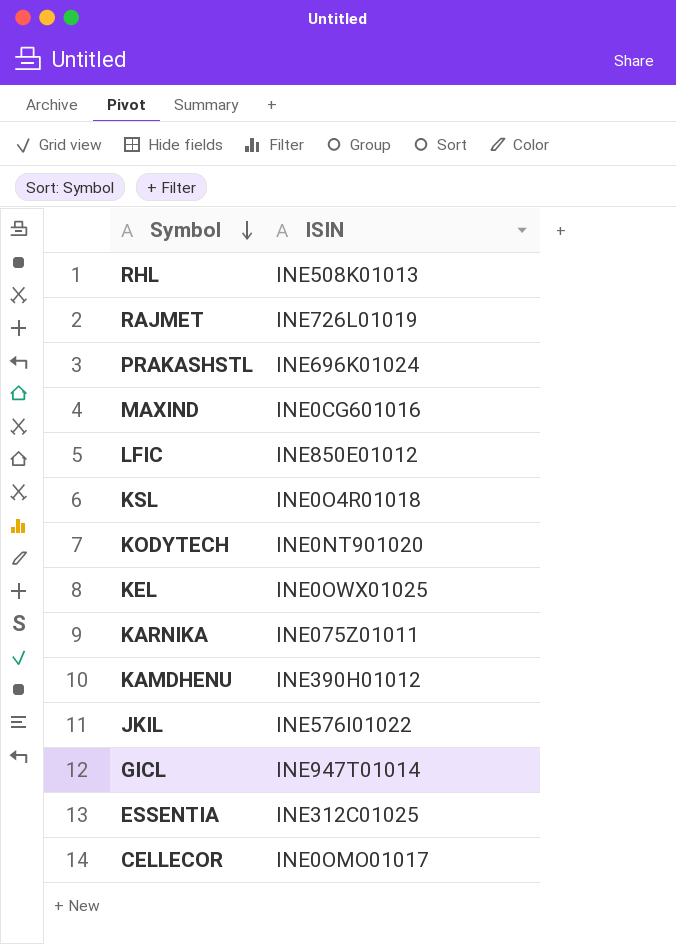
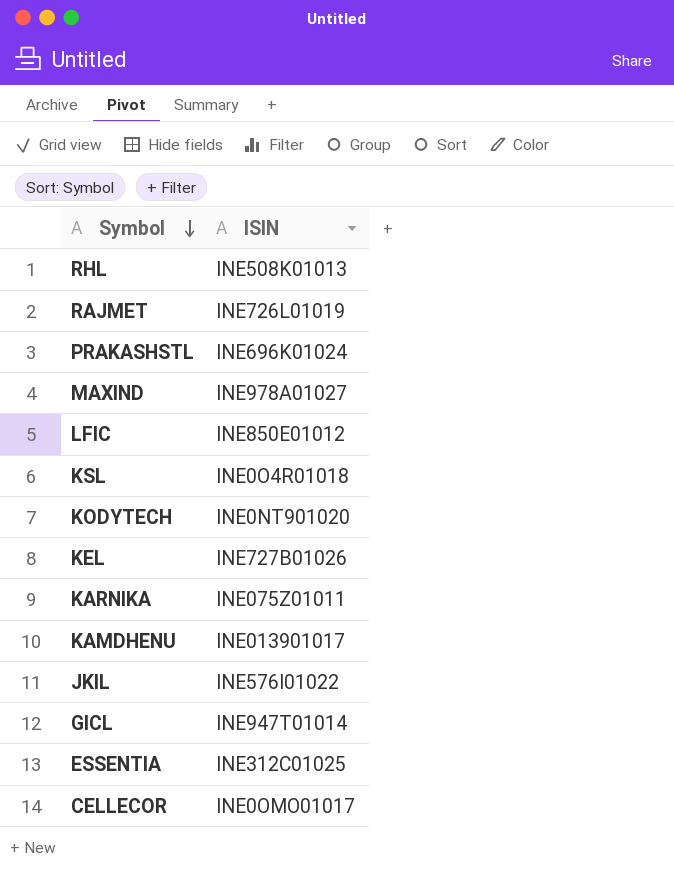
MAXIND | ISIN: INE0CG601016 -> INE978A01027
KEL | ISIN: INE0OWX01025 -> INE727B01026
KAMDHENU | ISIN: INE390H01012 -> INE013901017

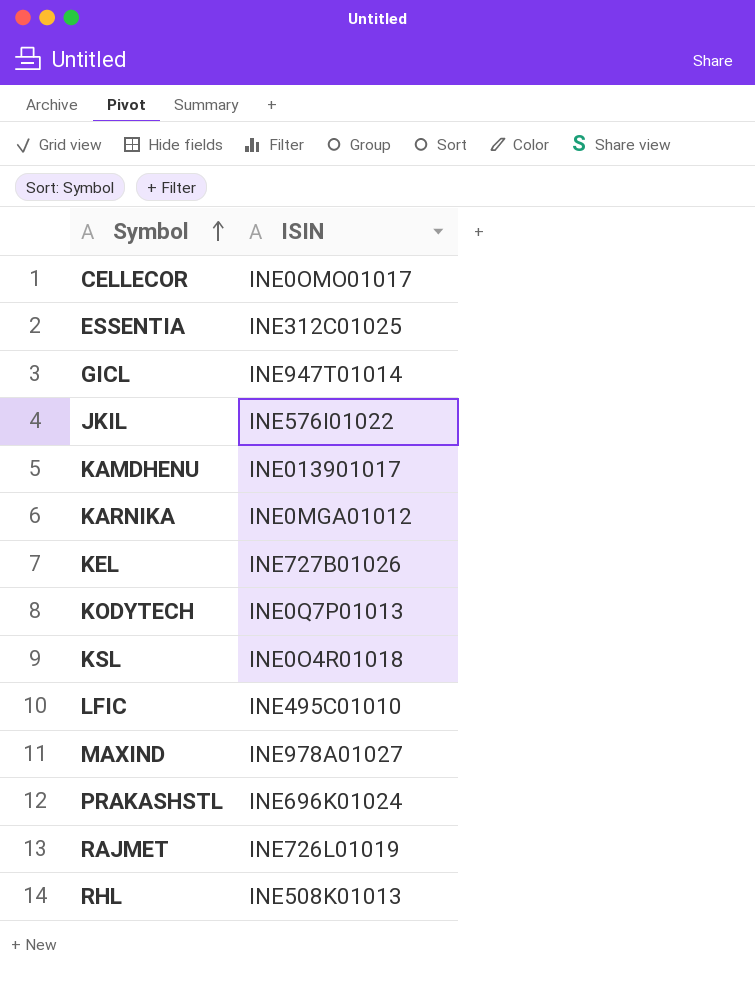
row order: Symbol descending -> Symbol ascending
KARNIKA | ISIN: INE075Z01011 -> INE0MGA01012
KODYTECH | ISIN: INE0NT901020 -> INE0Q7P01013
LFIC | ISIN: INE850E01012 -> INE495C01010

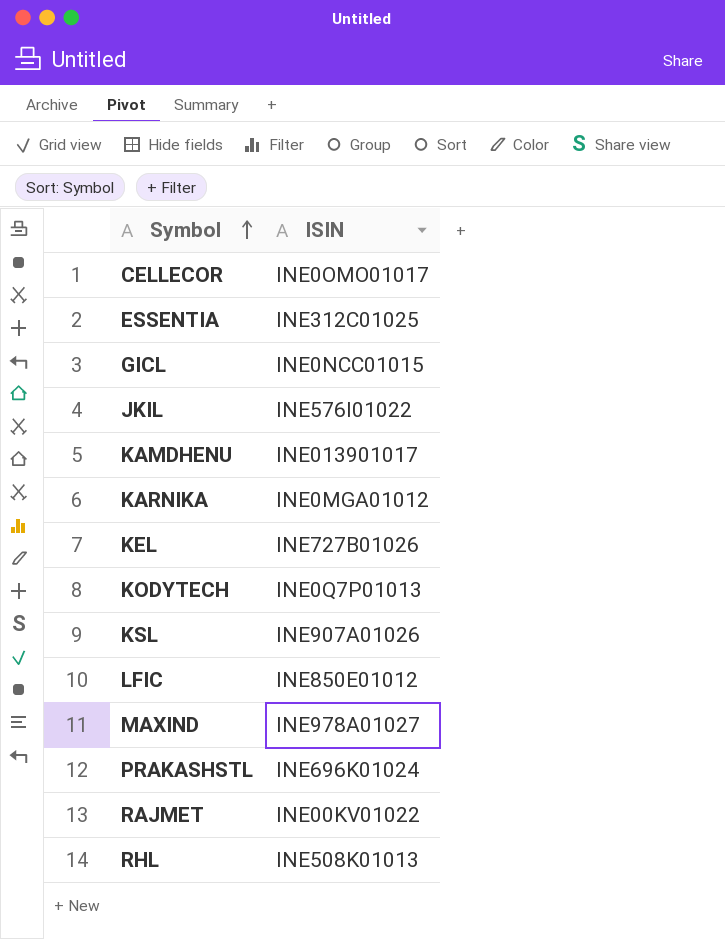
GICL | ISIN: INE947T01014 -> INE0NCC01015
KSL | ISIN: INE0O4R01018 -> INE907A01026
LFIC | ISIN: INE495C01010 -> INE850E01012
RAJMET | ISIN: INE726L01019 -> INE00KV01022

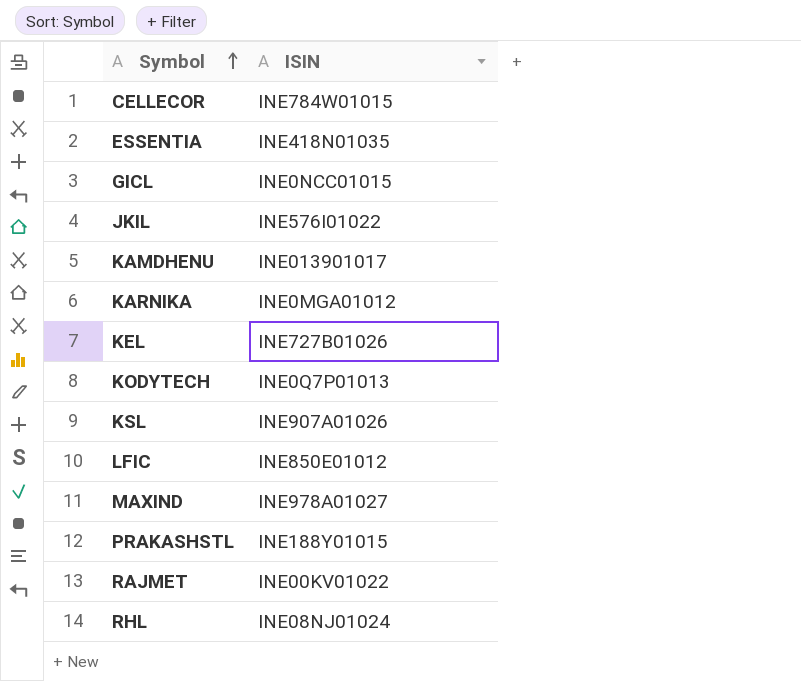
CELLECOR | ISIN: INE0OMO01017 -> INE784W01015
ESSENTIA | ISIN: INE312C01025 -> INE418N01035
PRAKASHSTL | ISIN: INE696K01024 -> INE188Y01015
RHL | ISIN: INE508K01013 -> INE08NJ01024

